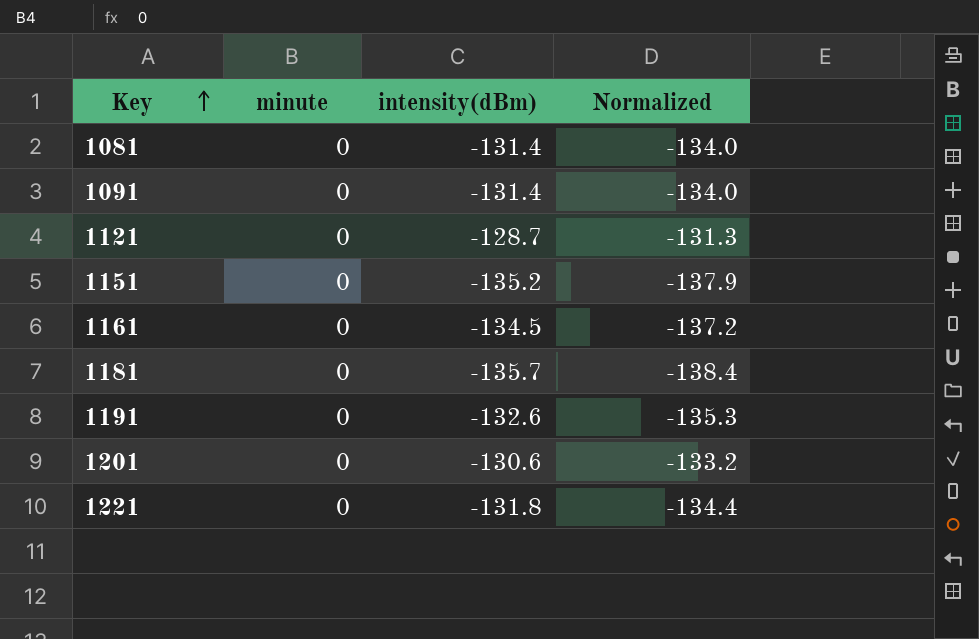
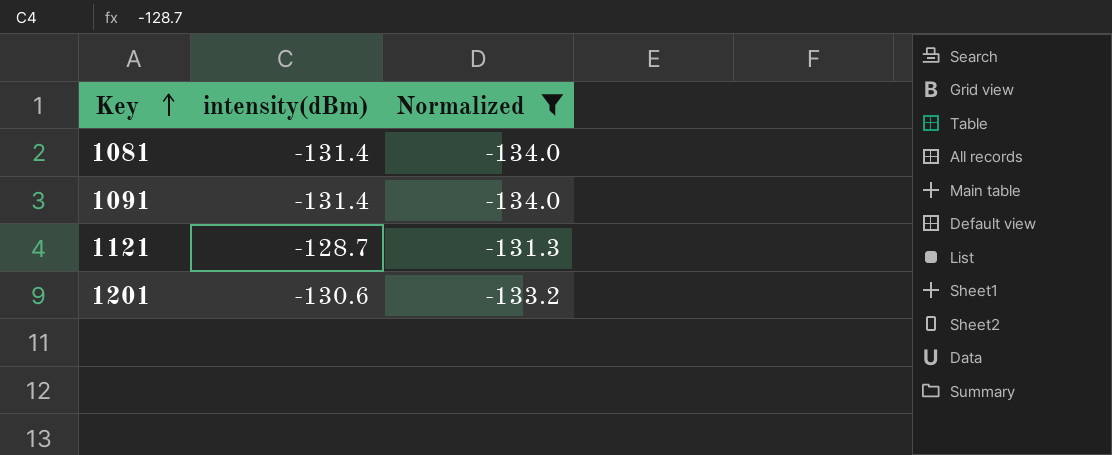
filter: none -> Normalized >= -134.0
column minute | position: 2 -> none

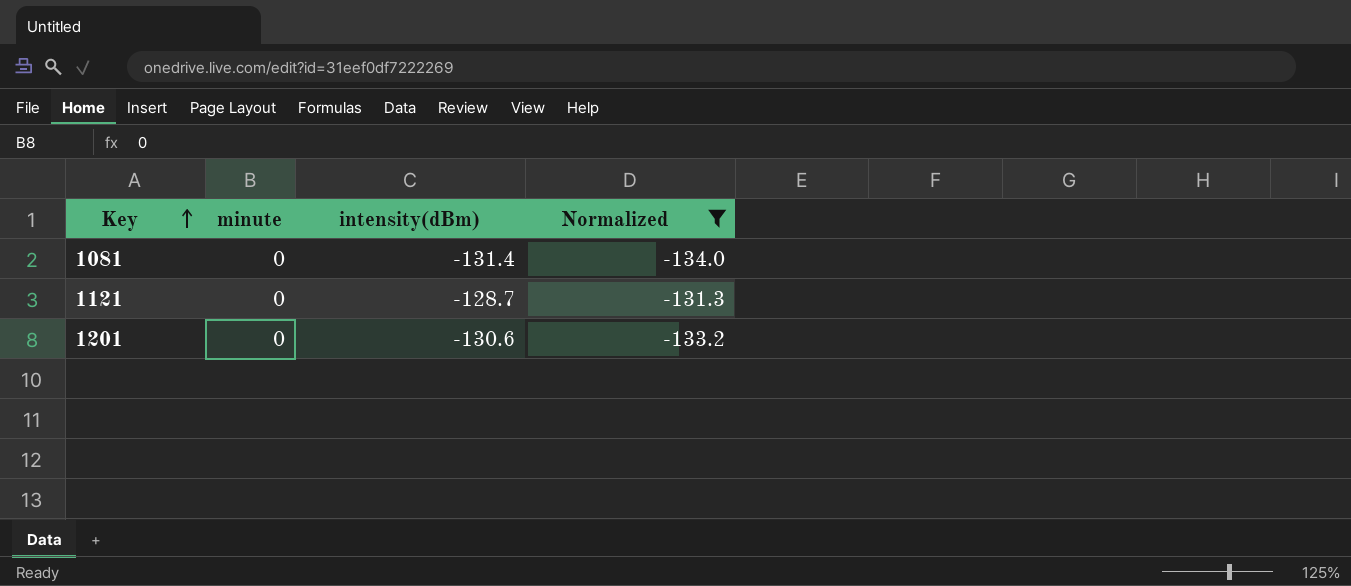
column minute | position: none -> 2
row 1091: -131.4 | -134.0 -> none

